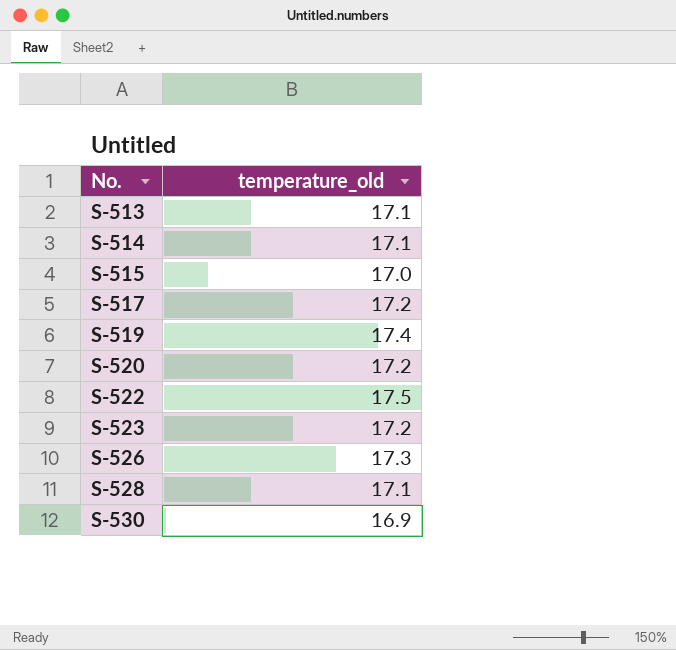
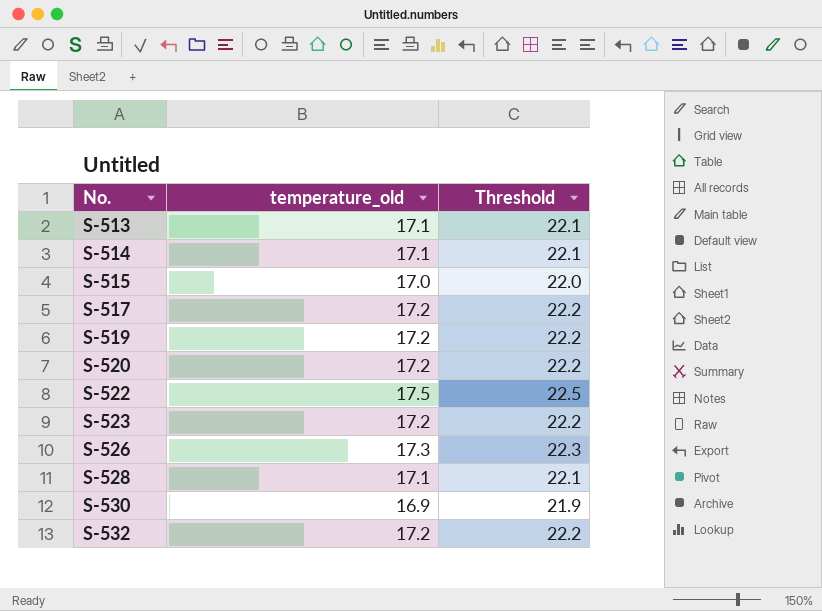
column Threshold | formula: none -> [temperature_old] + 5
S-519 | temperature_old: 17.4 -> 17.2
row S-532: none -> 17.2 | 22.2

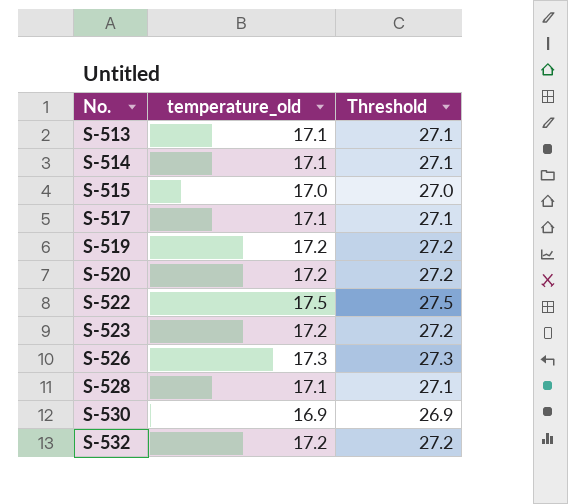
column Threshold | formula: [temperature_old] + 5 -> [temperature_old] + 10
S-517 | temperature_old: 17.2 -> 17.1

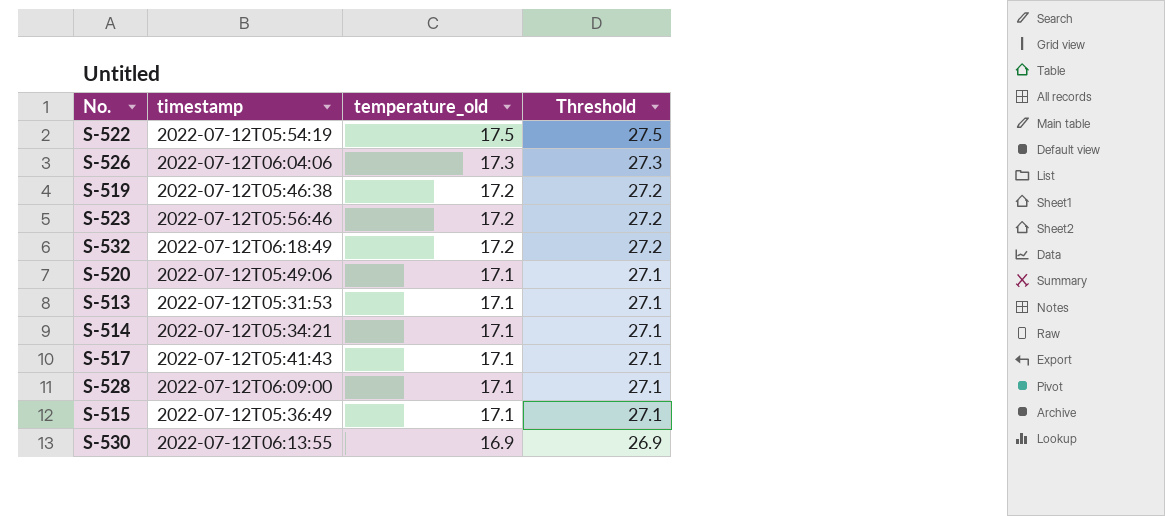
row order: No. ascending -> temperature_old descending
column timestamp | position: none -> 2
S-520 | temperature_old: 17.2 -> 17.1
S-520 | Threshold: 27.2 -> 27.1
S-515 | temperature_old: 17.0 -> 17.1
S-515 | Threshold: 27.0 -> 27.1

